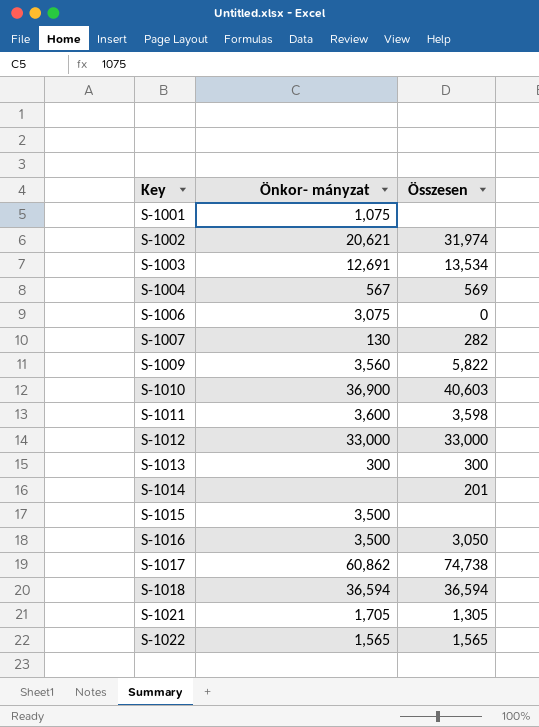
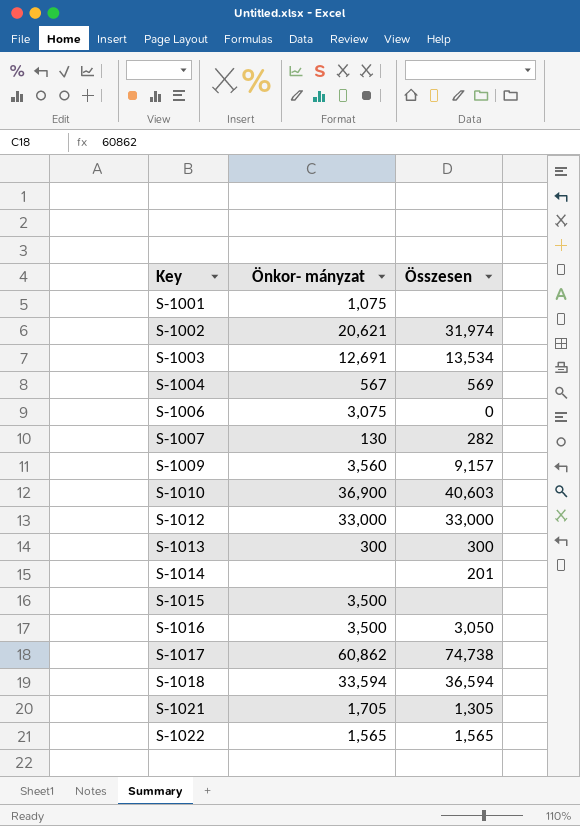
row S-1011: 3,600 | 3,598 -> none
S-1009 | Összesen: 5,822 -> 9,157
S-1018 | Önkor- mányzat: 36,594 -> 33,594

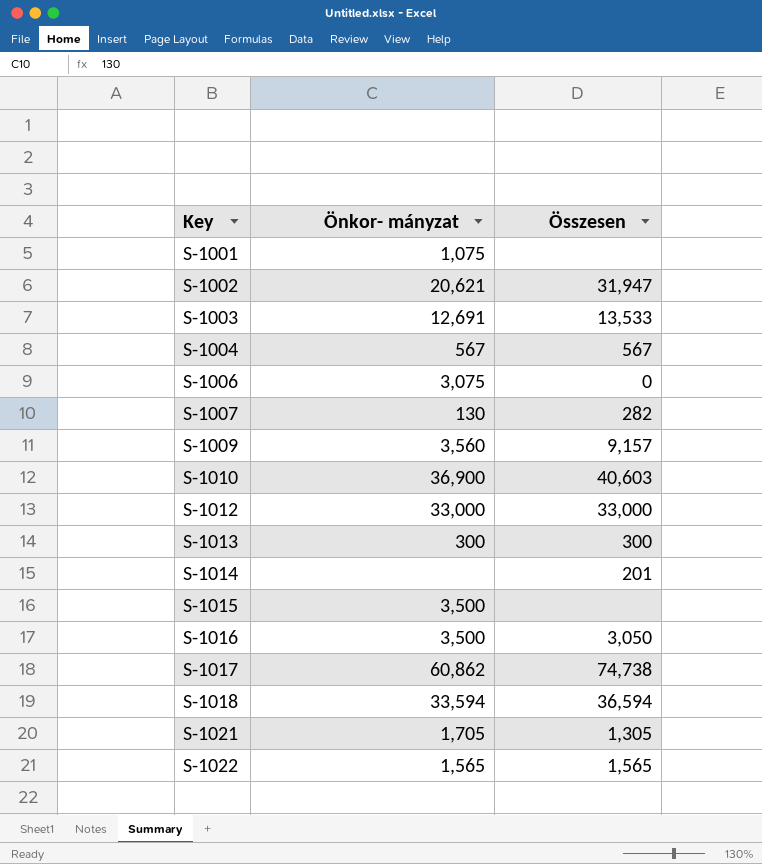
S-1002 | Összesen: 31,974 -> 31,947
S-1003 | Összesen: 13,534 -> 13,533
S-1004 | Összesen: 569 -> 567

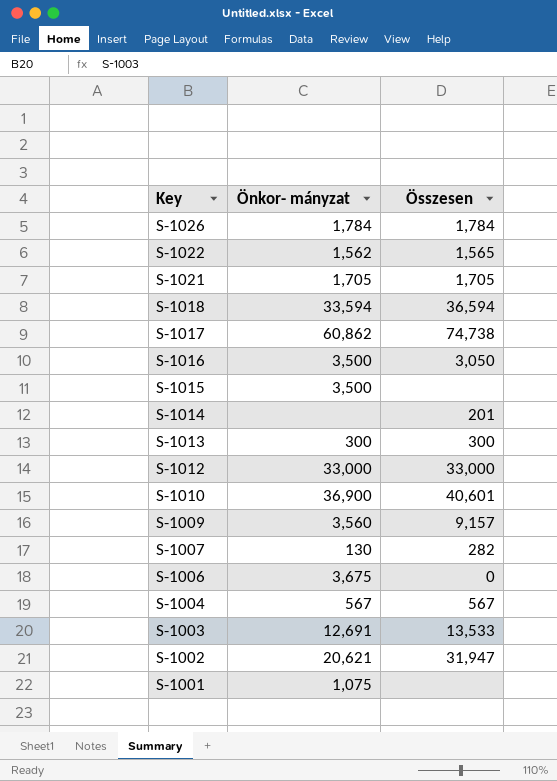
row order: Key ascending -> Key descending
row S-1026: none -> 1,784 | 1,784
S-1022 | Önkor- mányzat: 1,565 -> 1,562
S-1021 | Összesen: 1,305 -> 1,705
S-1010 | Összesen: 40,603 -> 40,601
S-1006 | Önkor- mányzat: 3,075 -> 3,675

